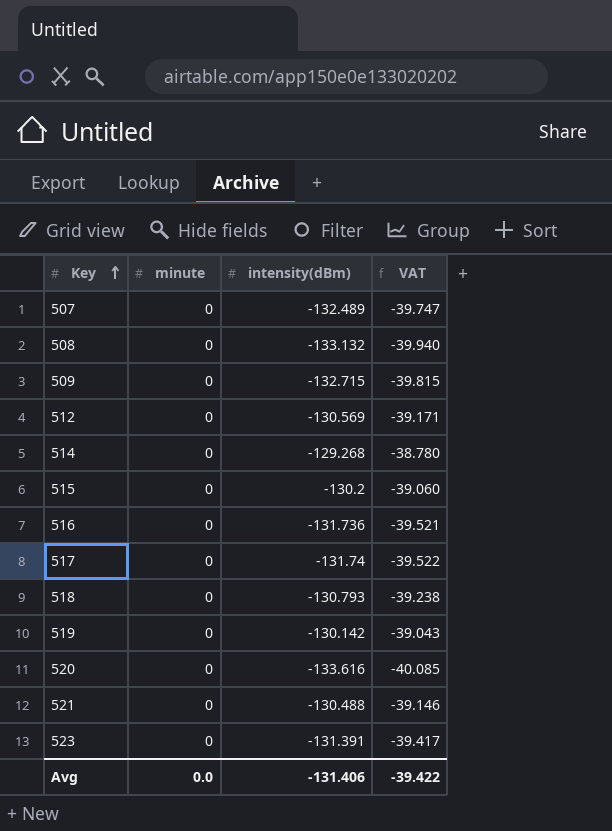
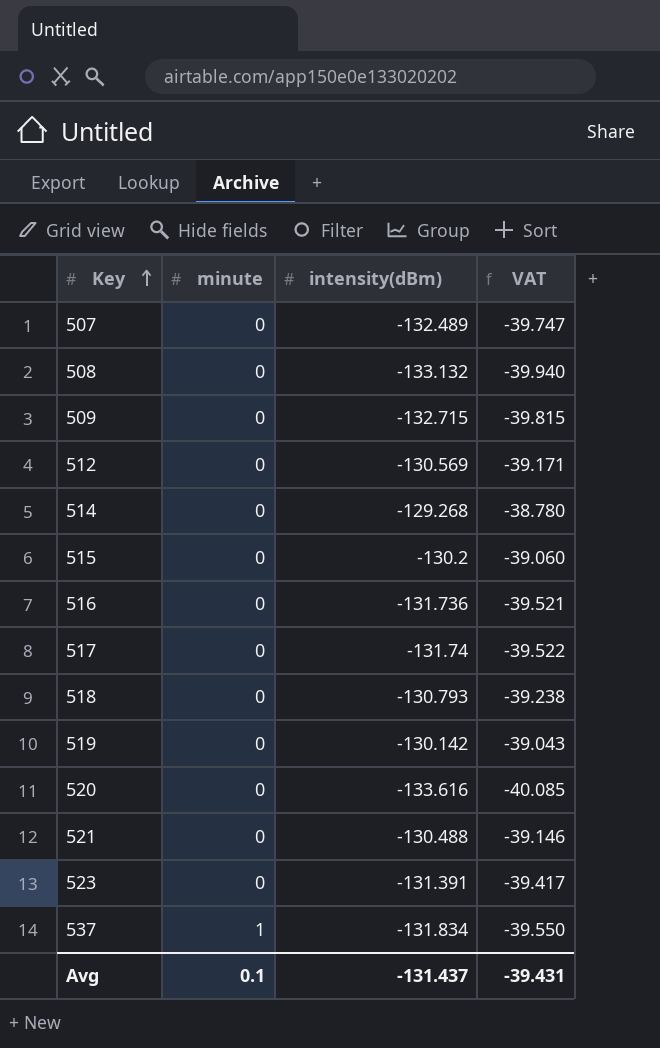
row 537: none -> 1 | -131.834 | -39.550
Avg | minute: 0.0 -> 0.1
Avg | intensity(dBm): -131.406 -> -131.437
Avg | VAT: -39.422 -> -39.431

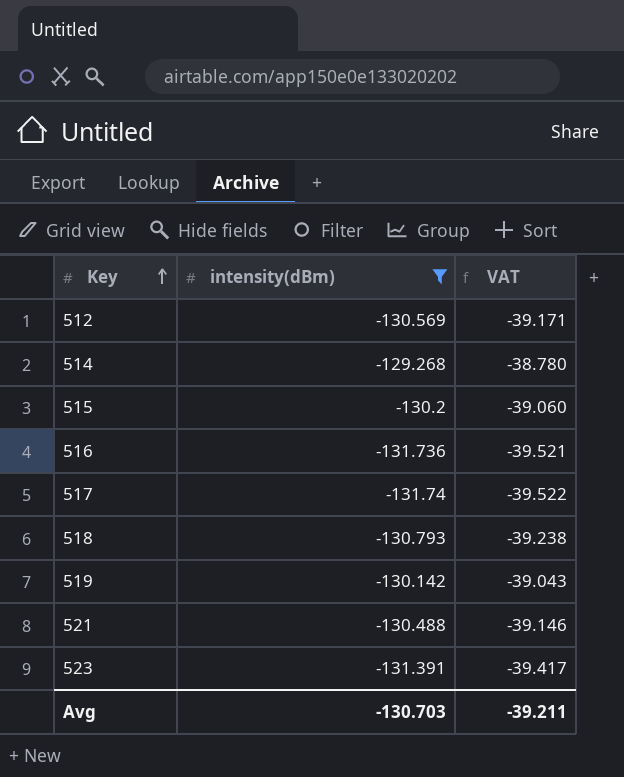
filter: none -> intensity(dBm) >= -131.74
column minute | position: 2 -> none
Avg | intensity(dBm): -131.437 -> -130.703
Avg | VAT: -39.431 -> -39.211

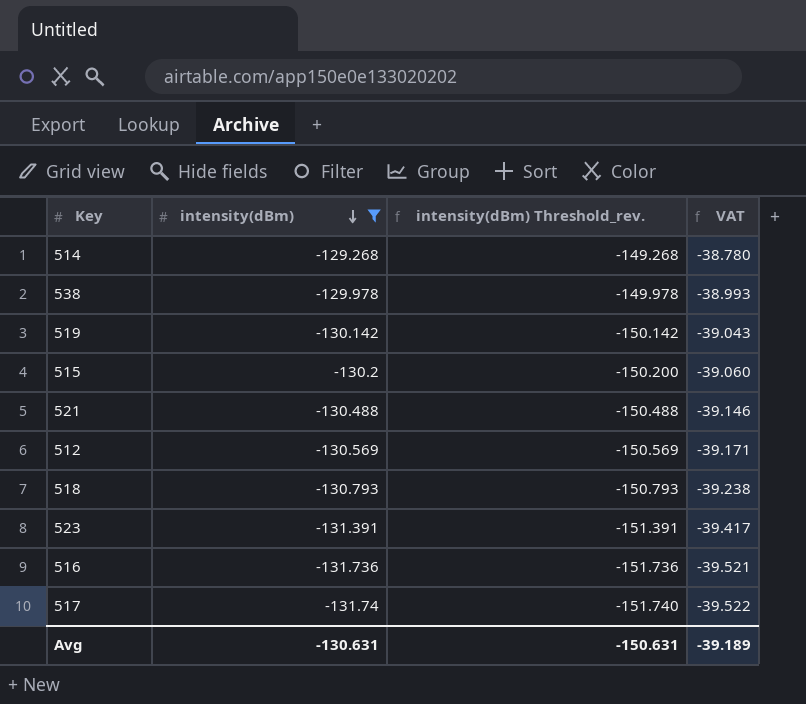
row order: Key ascending -> intensity(dBm) descending
column intensity(dBm) Threshold_rev. | formula: none -> [intensity(dBm)] - 20
row 538: none -> -129.978 | -149.978 | -38.993
Avg | intensity(dBm): -130.703 -> -130.631
Avg | VAT: -39.211 -> -39.189

